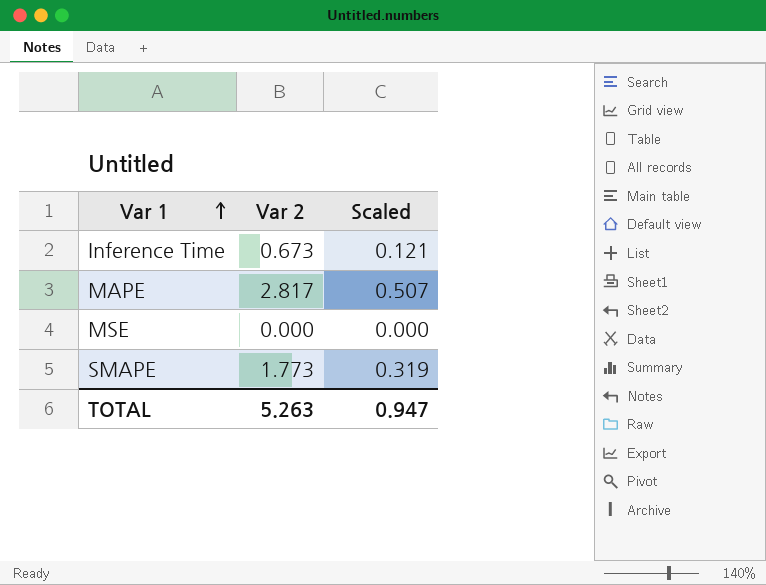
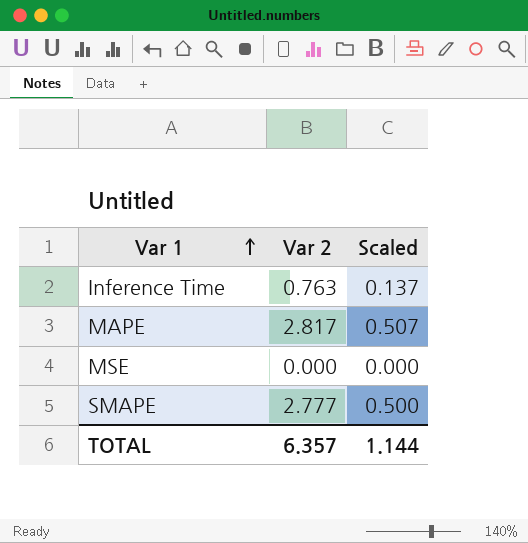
Inference Time | Var 2: 0.673 -> 0.763
Inference Time | Scaled: 0.121 -> 0.137
SMAPE | Var 2: 1.773 -> 2.777
SMAPE | Scaled: 0.319 -> 0.500
TOTAL | Var 2: 5.263 -> 6.357
TOTAL | Scaled: 0.947 -> 1.144

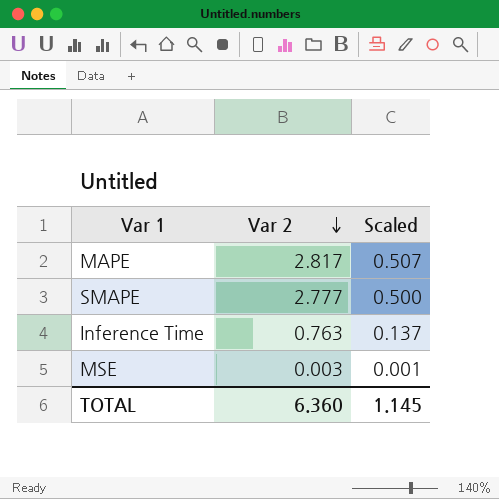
row order: Var 1 ascending -> Var 2 descending
MSE | Var 2: 0.000 -> 0.003
MSE | Scaled: 0.000 -> 0.001
TOTAL | Var 2: 6.357 -> 6.360
TOTAL | Scaled: 1.144 -> 1.145

